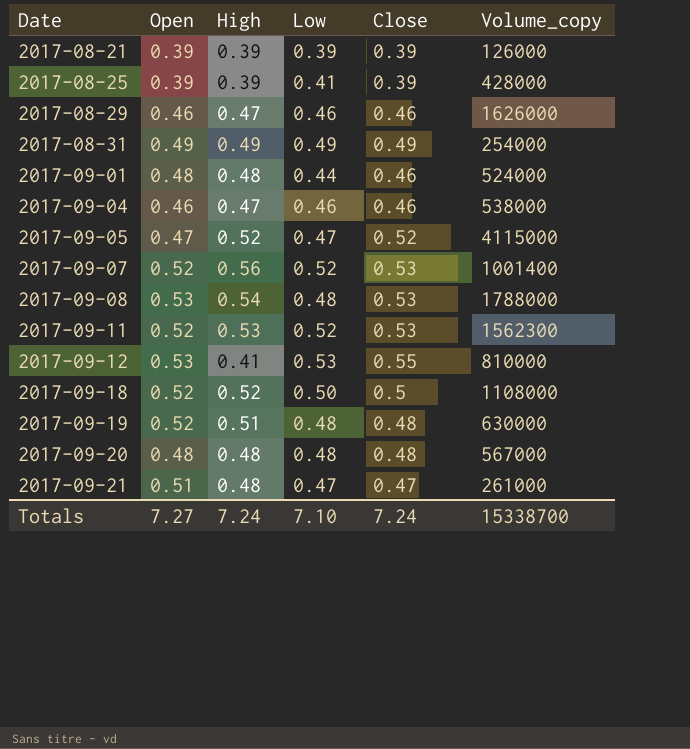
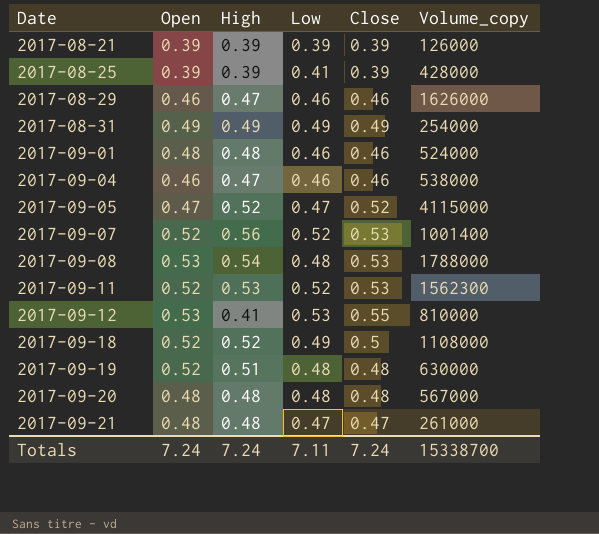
2017-09-01 | Low: 0.44 -> 0.46
2017-09-18 | Low: 0.50 -> 0.49
2017-09-21 | Open: 0.51 -> 0.48
Totals | Open: 7.27 -> 7.24
Totals | Low: 7.10 -> 7.11

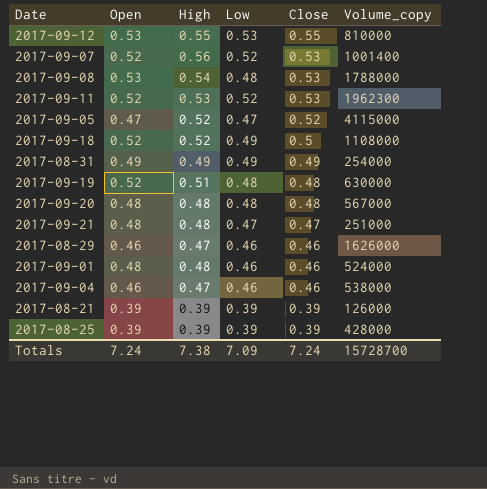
row order: Date ascending -> Close descending
2017-09-12 | High: 0.41 -> 0.55
2017-09-11 | Volume_copy: 1562300 -> 1962300
2017-09-21 | Volume_copy: 261000 -> 251000
2017-08-25 | Low: 0.41 -> 0.39
Totals | High: 7.24 -> 7.38
Totals | Low: 7.11 -> 7.09
Totals | Volume_copy: 15338700 -> 15728700

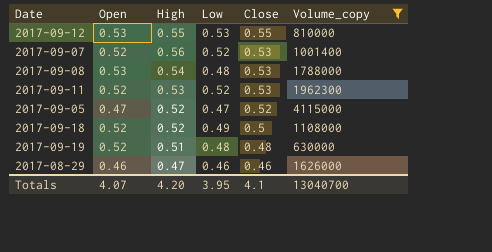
filter: none -> Volume_copy >= 630000
Totals | Open: 7.24 -> 4.07
Totals | High: 7.38 -> 4.20
Totals | Low: 7.09 -> 3.95
Totals | Close: 7.24 -> 4.1
Totals | Volume_copy: 15728700 -> 13040700

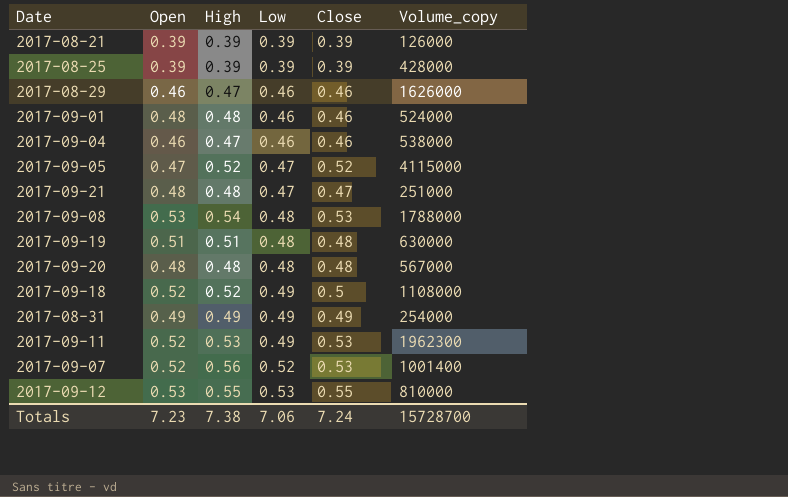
filter: Volume_copy >= 630000 -> none
row order: Close descending -> Low ascending
2017-09-19 | Open: 0.52 -> 0.51
2017-09-11 | Low: 0.52 -> 0.49
Totals | Open: 4.07 -> 7.23
Totals | High: 4.20 -> 7.38
Totals | Low: 3.95 -> 7.06
Totals | Close: 4.1 -> 7.24
Totals | Volume_copy: 13040700 -> 15728700

